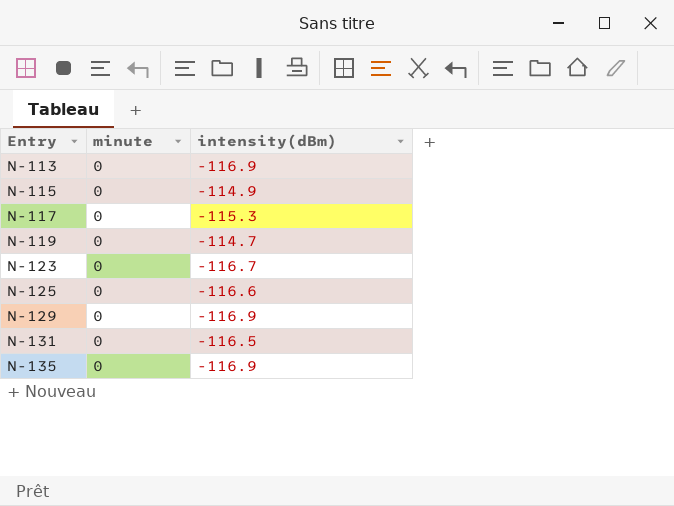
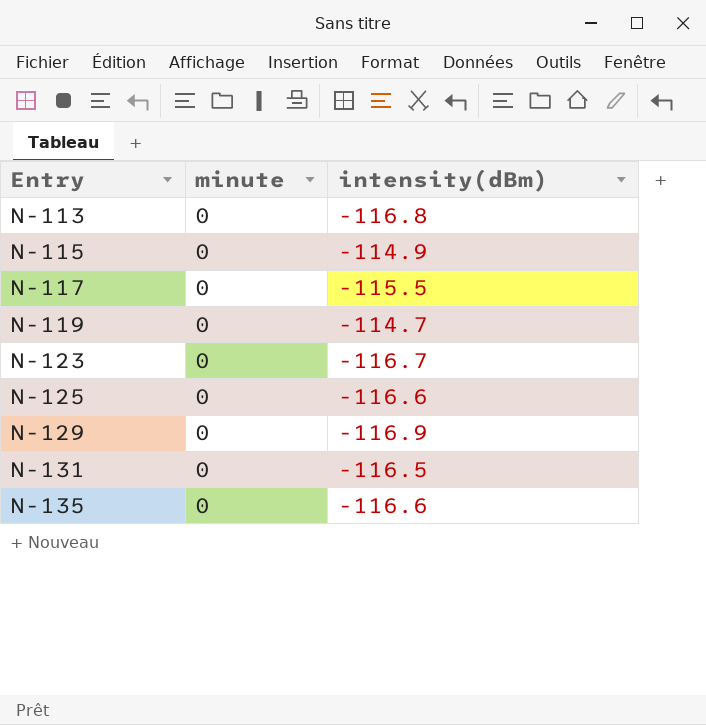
N-113 | intensity(dBm): -116.9 -> -116.8
N-117 | intensity(dBm): -115.3 -> -115.5
N-135 | intensity(dBm): -116.9 -> -116.6

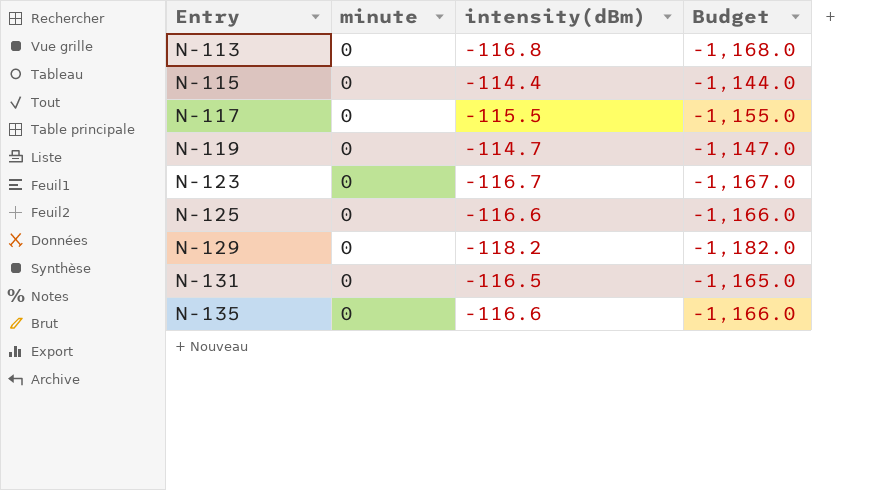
column Budget | formula: none -> [intensity(dBm)] * 10
N-115 | intensity(dBm): -114.9 -> -114.4
N-129 | intensity(dBm): -116.9 -> -118.2

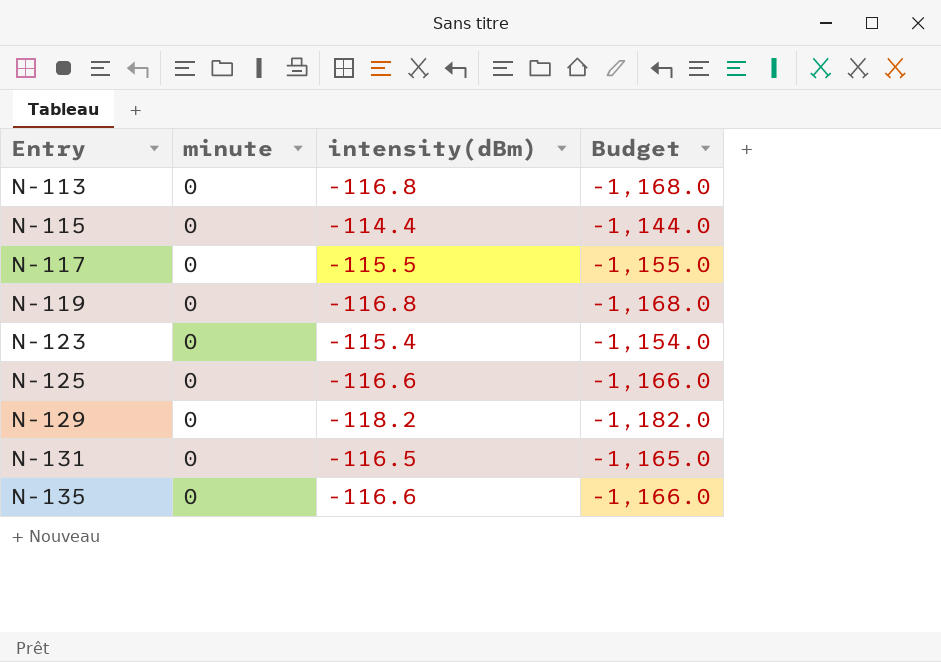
N-119 | intensity(dBm): -114.7 -> -116.8
N-119 | Budget: -1,147.0 -> -1,168.0
N-123 | intensity(dBm): -116.7 -> -115.4
N-123 | Budget: -1,167.0 -> -1,154.0

